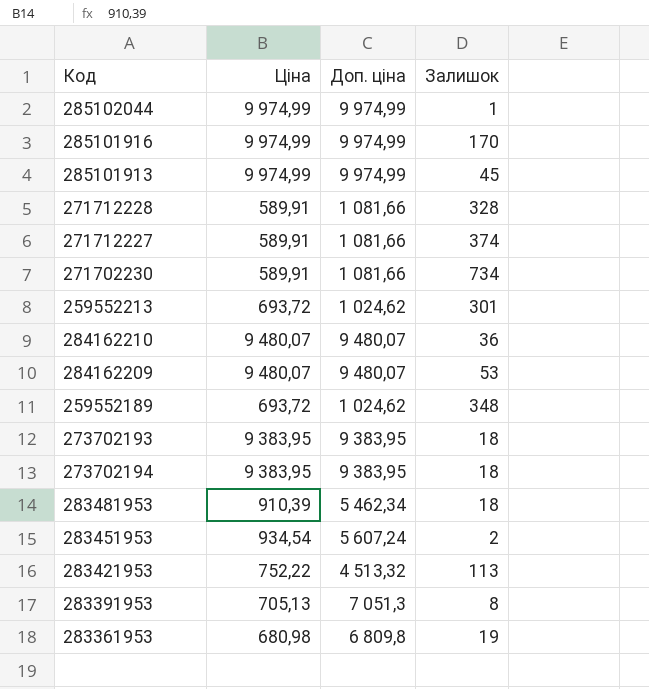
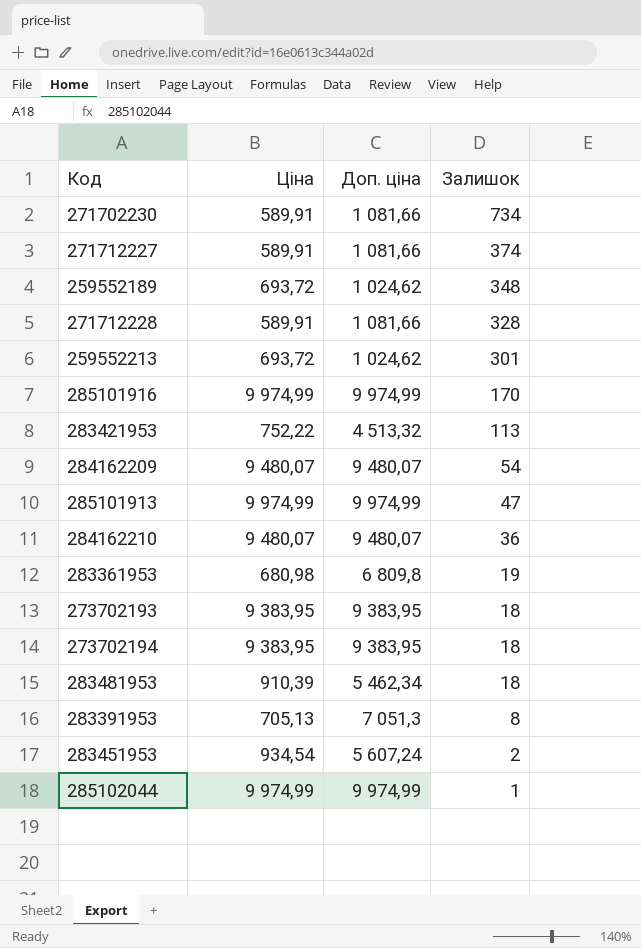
row order: none -> Залишок descending
284162209 | Залишок: 53 -> 54
285101913 | Залишок: 45 -> 47

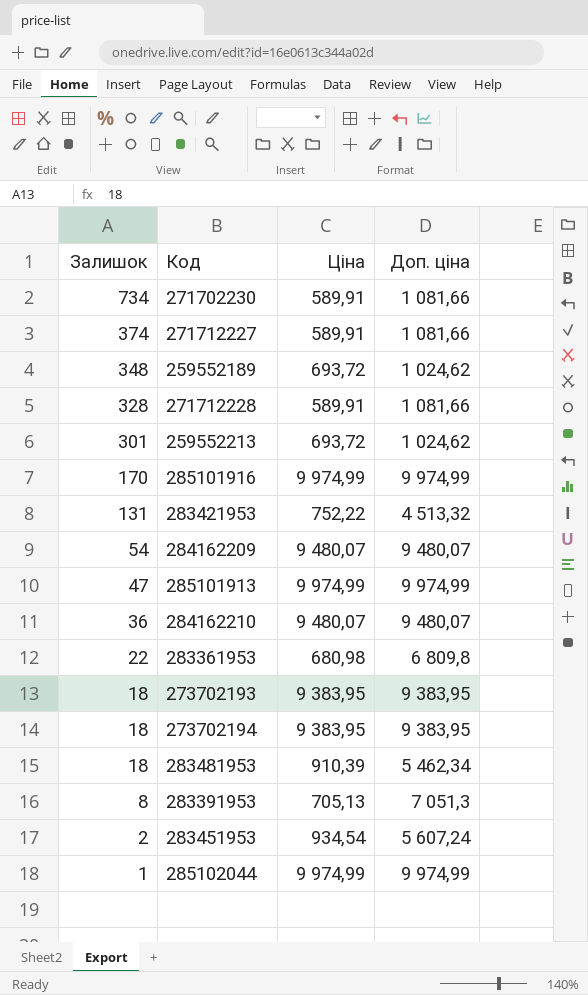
column Залишок | position: 4 -> 1
283421953 | Залишок: 113 -> 131
283361953 | Залишок: 19 -> 22

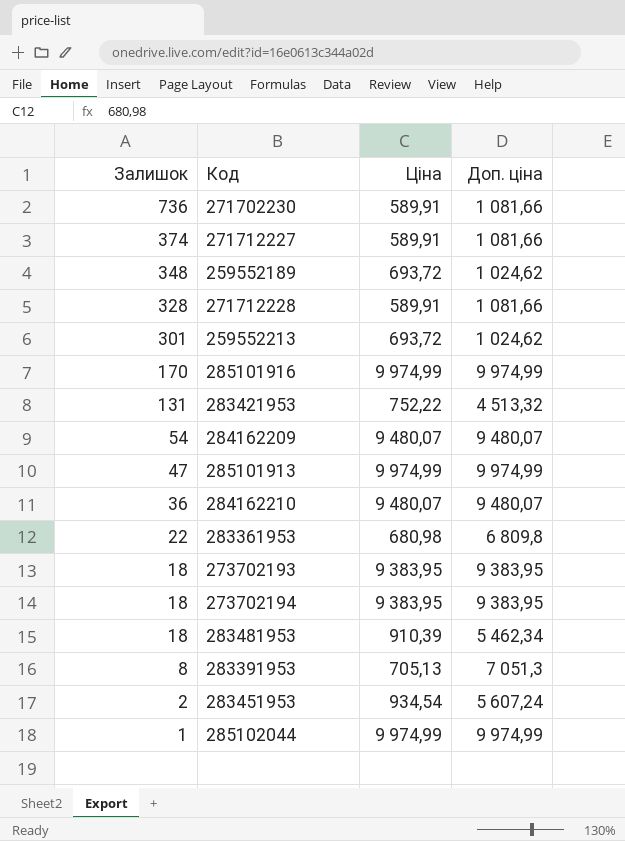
271702230 | Залишок: 734 -> 736

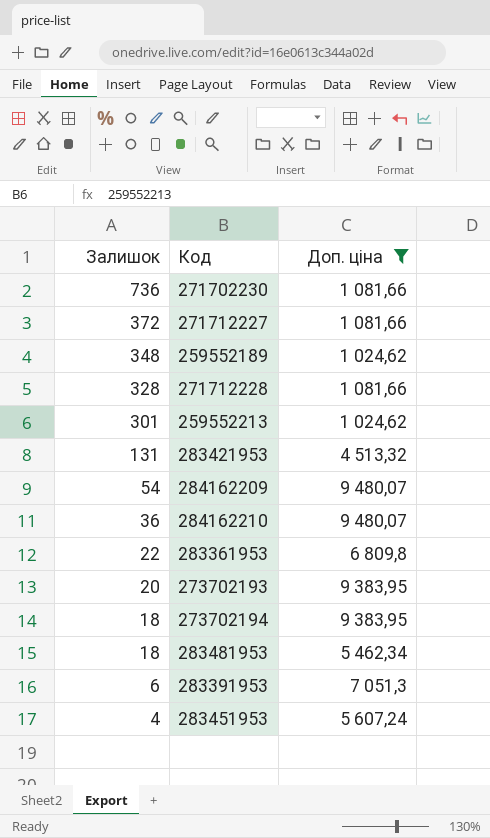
filter: none -> Доп. ціна != 9 974,99
column Ціна | position: 3 -> none
271712227 | Залишок: 374 -> 372
273702193 | Залишок: 18 -> 20
283391953 | Залишок: 8 -> 6
283451953 | Залишок: 2 -> 4

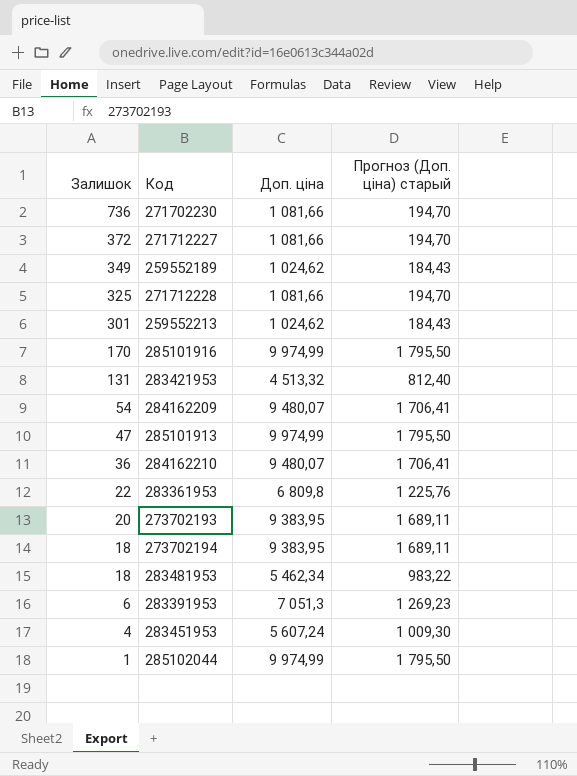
filter: Доп. ціна != 9 974,99 -> none
column Прогноз (Доп. ціна) старый | formula: none -> [Доп. ціна] * 0,18
259552189 | Залишок: 348 -> 349
271712228 | Залишок: 328 -> 325

